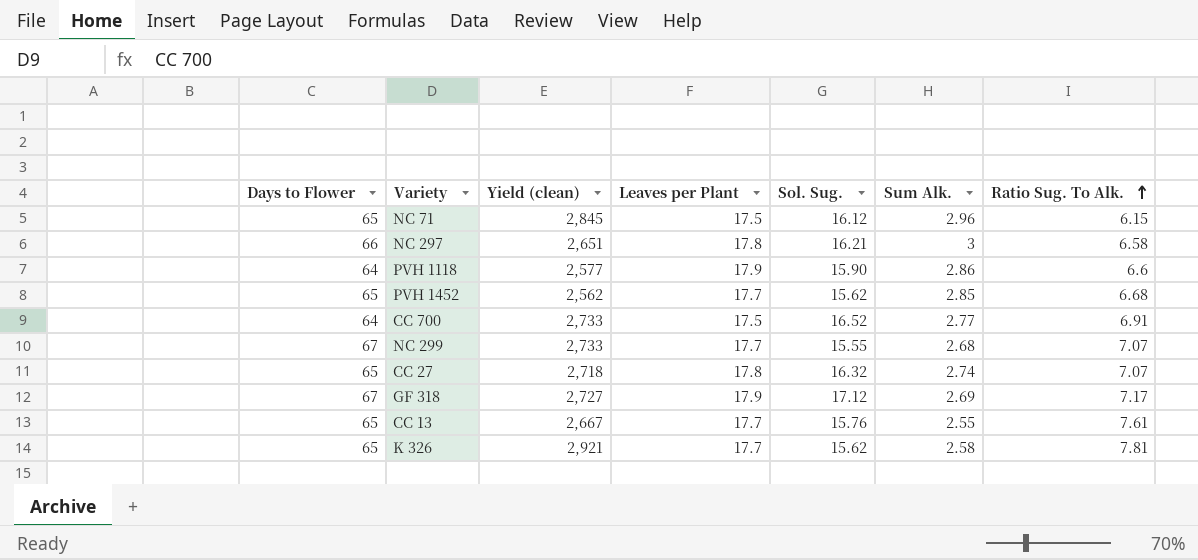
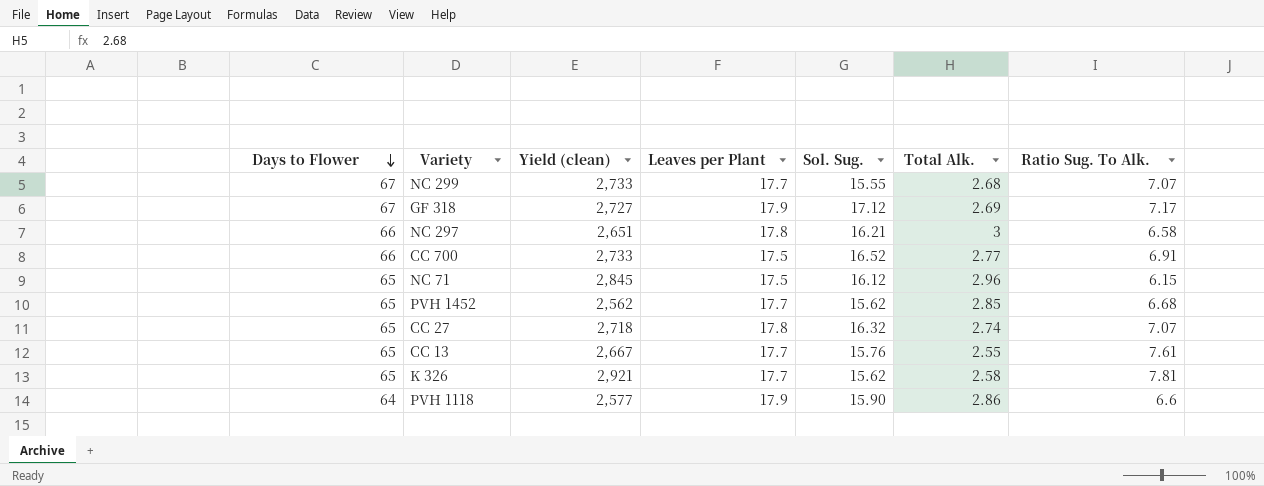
row order: Ratio Sug. To Alk. ascending -> Days to Flower descending
column name: Sum Alk. -> Total Alk.
CC 700 | Days to Flower: 64 -> 66

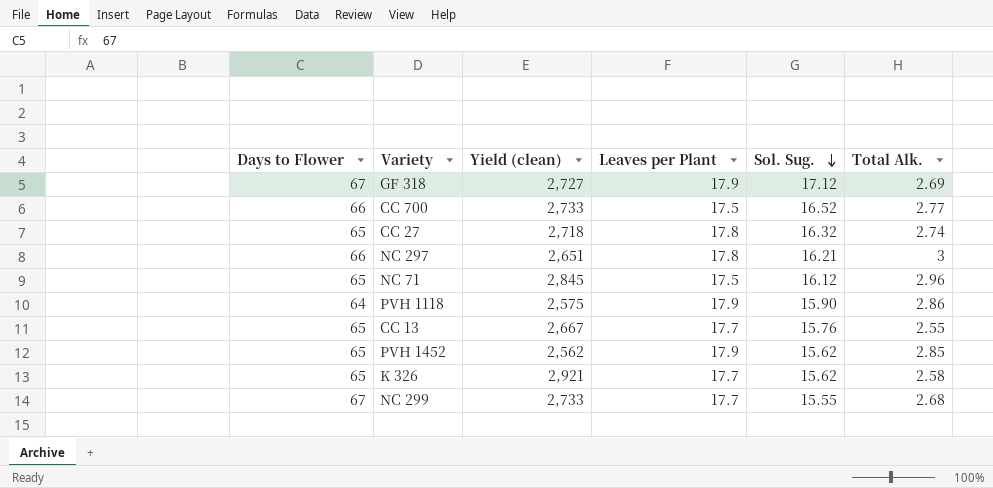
row order: Days to Flower descending -> Sol. Sug. descending
column Ratio Sug. To Alk. | position: 7 -> none
PVH 1118 | Yield (clean): 2,577 -> 2,575
PVH 1452 | Leaves per Plant: 17.7 -> 17.9

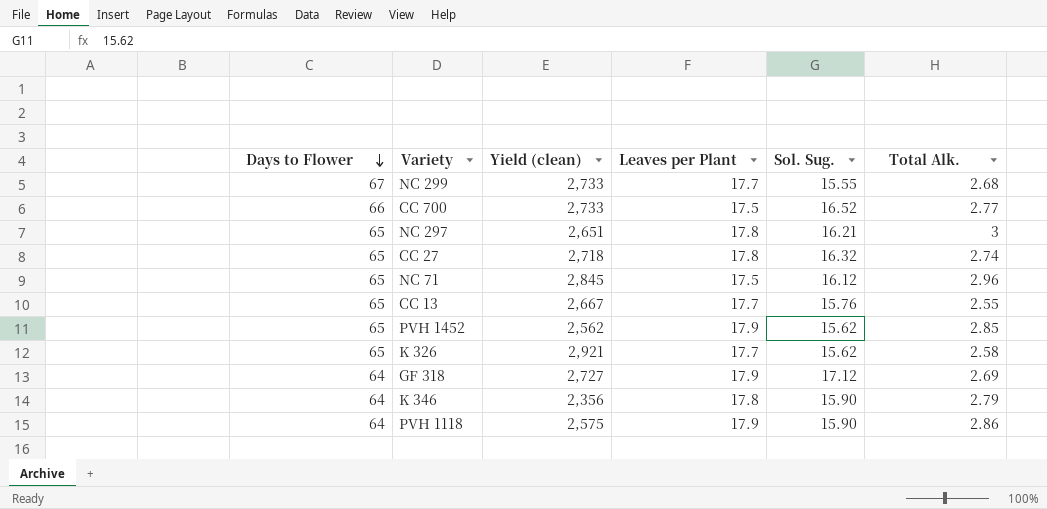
row order: Sol. Sug. descending -> Days to Flower descending
NC 297 | Days to Flower: 66 -> 65
GF 318 | Days to Flower: 67 -> 64
row K 346: none -> 64 | 2,356 | 17.8 | 15.90 | 2.79

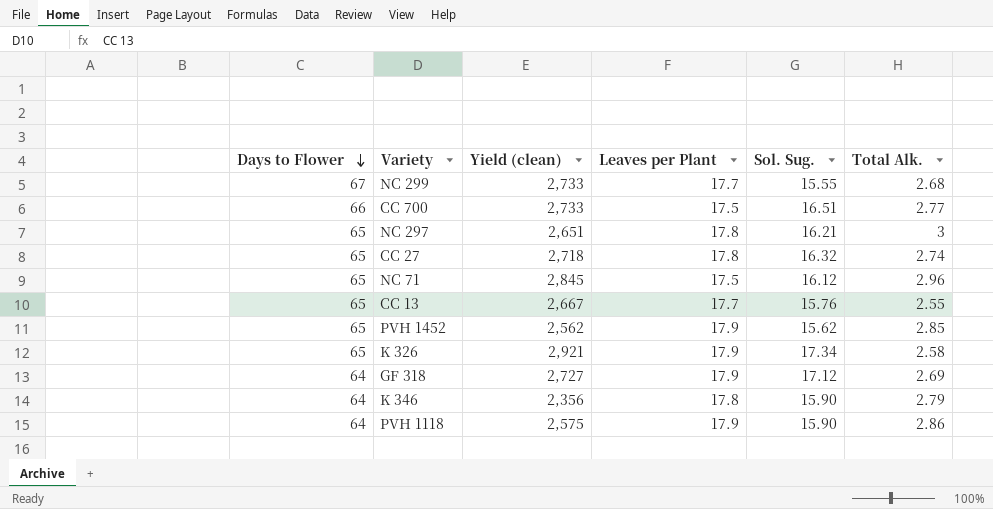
CC 700 | Sol. Sug.: 16.52 -> 16.51
K 326 | Leaves per Plant: 17.7 -> 17.9
K 326 | Sol. Sug.: 15.62 -> 17.34

